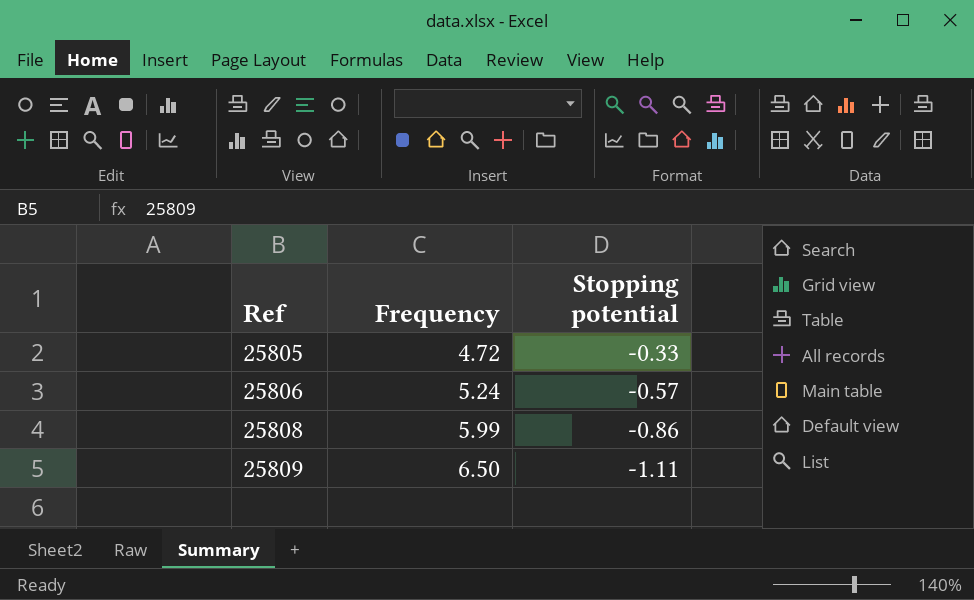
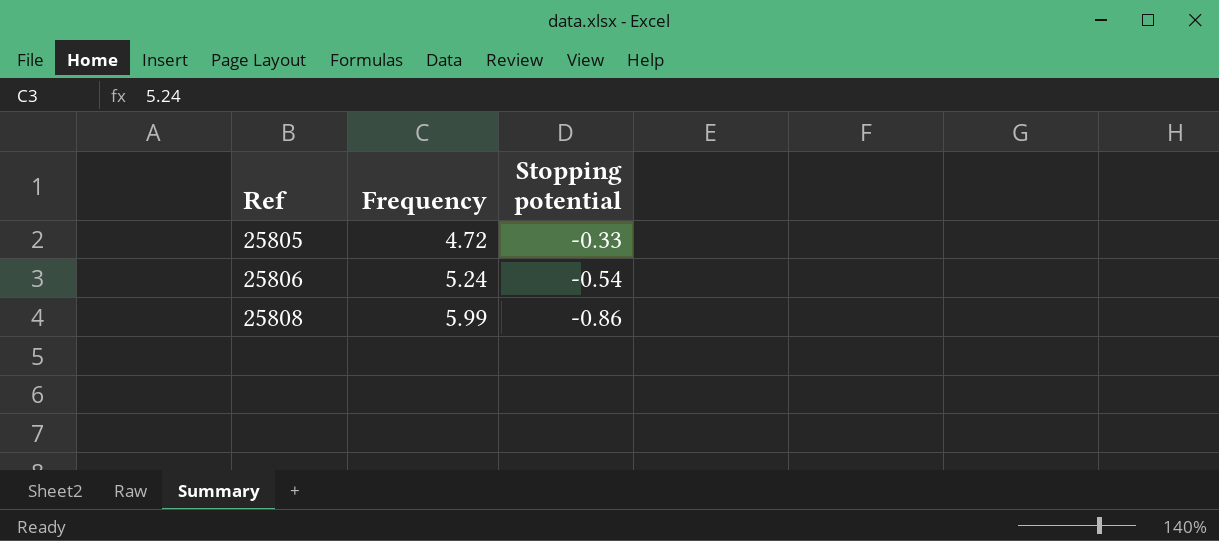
row 25809: 6.50 | -1.11 -> none
25806 | Stopping potential: -0.57 -> -0.54

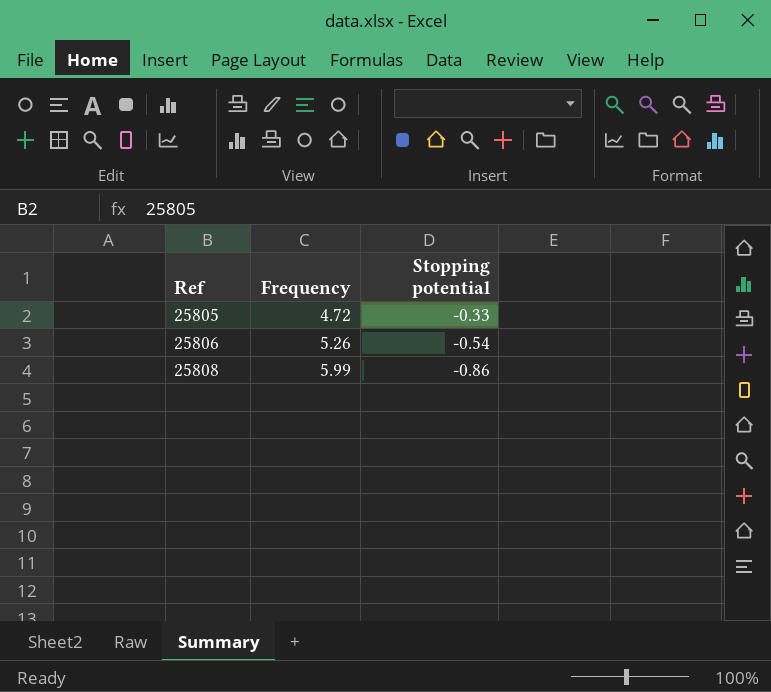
25806 | Frequency: 5.24 -> 5.26

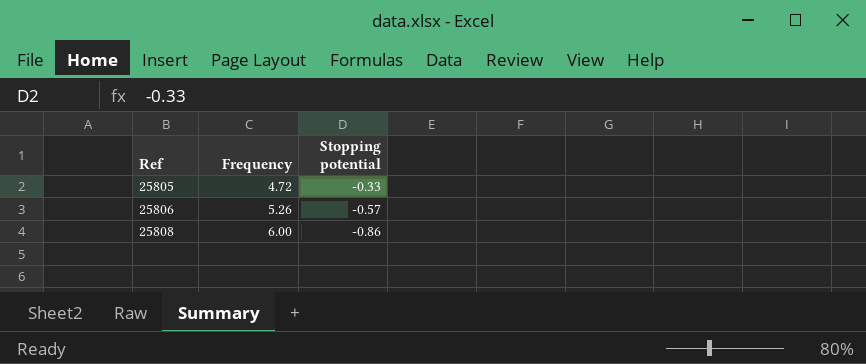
25806 | Stopping potential: -0.54 -> -0.57
25808 | Frequency: 5.99 -> 6.00

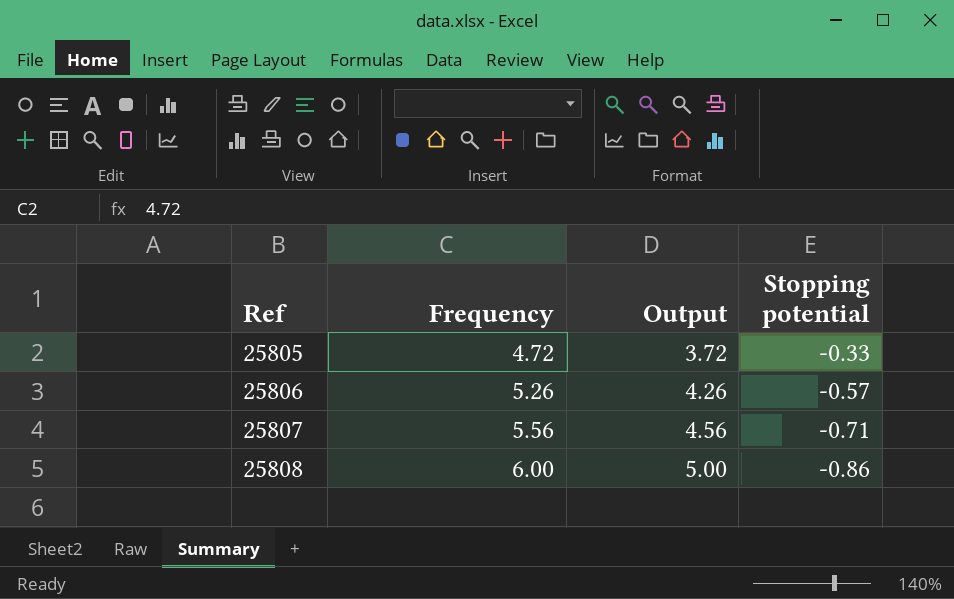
column Output | formula: none -> [Frequency] - 1
row 25807: none -> 5.56 | 4.56 | -0.71

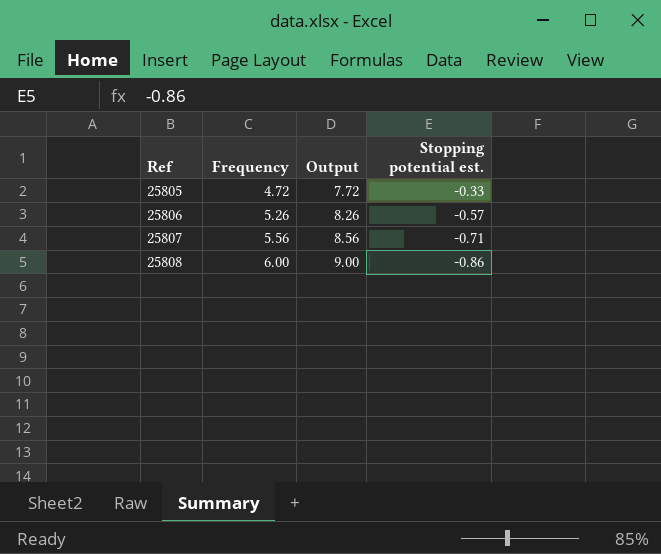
column Output | formula: [Frequency] - 1 -> [Frequency] + 3
column name: Stopping potential -> Stopping potential est.

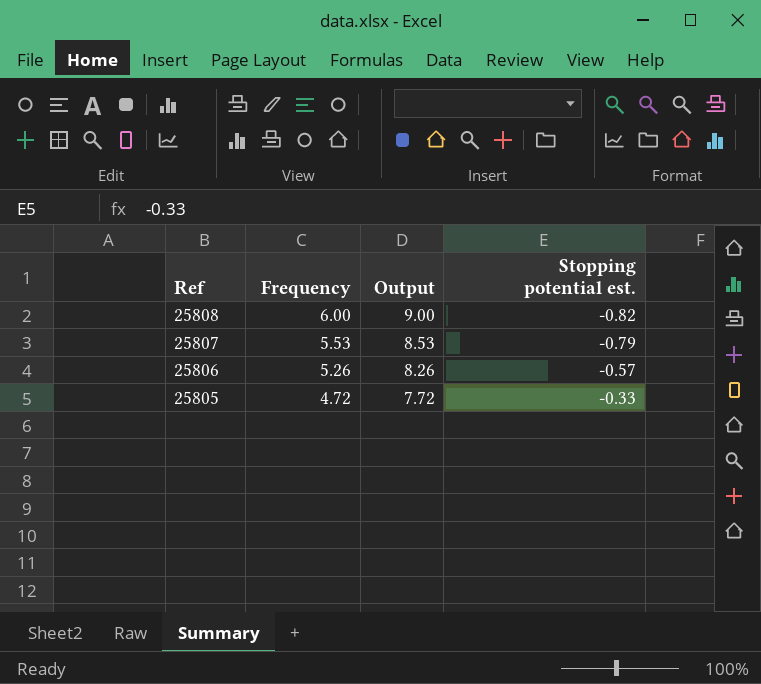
row order: Ref ascending -> Ref descending
25808 | Stopping potential est.: -0.86 -> -0.82
25807 | Frequency: 5.56 -> 5.53
25807 | Output: 8.56 -> 8.53
25807 | Stopping potential est.: -0.71 -> -0.79

